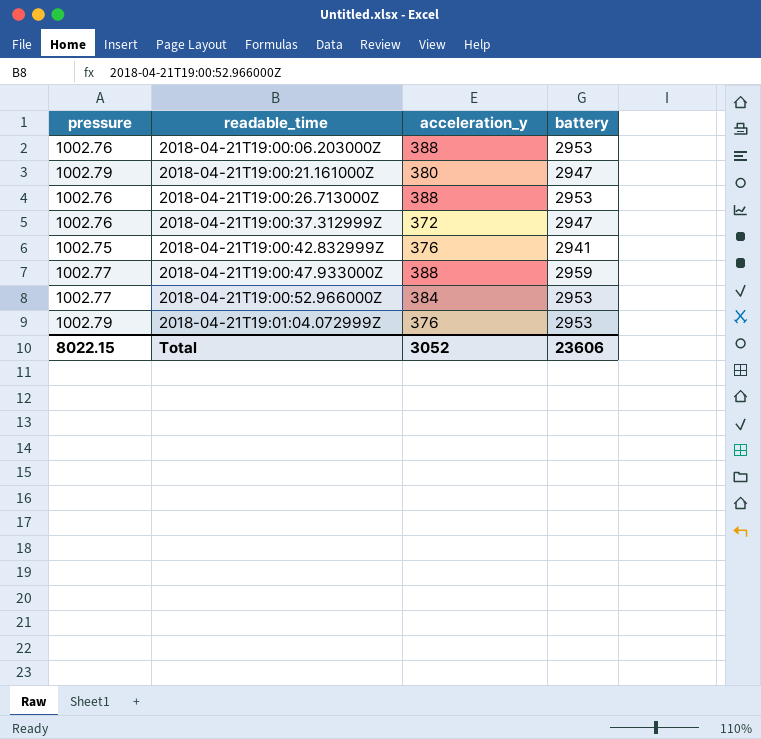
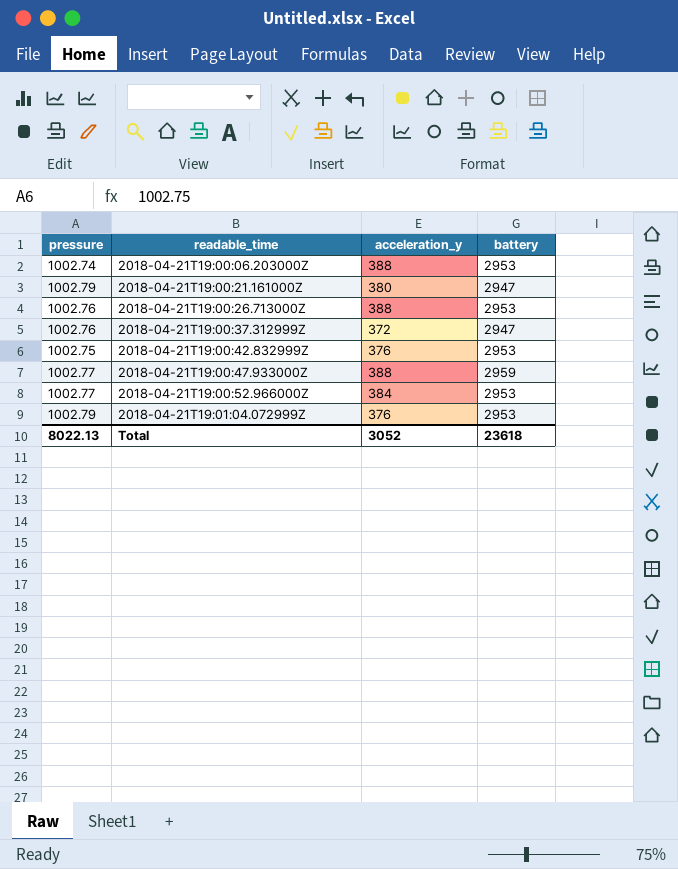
2018-04-21T19:00:06.203000Z | pressure: 1002.76 -> 1002.74
2018-04-21T19:00:42.832999Z | battery: 2941 -> 2953
Total | pressure: 8022.15 -> 8022.13
Total | battery: 23606 -> 23618

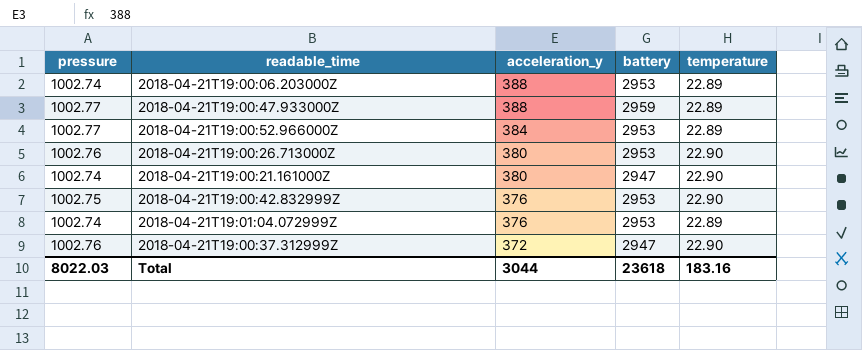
row order: readable_time ascending -> acceleration_y descending
column temperature | position: none -> 5
2018-04-21T19:00:26.713000Z | acceleration_y: 388 -> 380
2018-04-21T19:00:21.161000Z | pressure: 1002.79 -> 1002.74
2018-04-21T19:01:04.072999Z | pressure: 1002.79 -> 1002.74
Total | pressure: 8022.13 -> 8022.03
Total | acceleration_y: 3052 -> 3044

